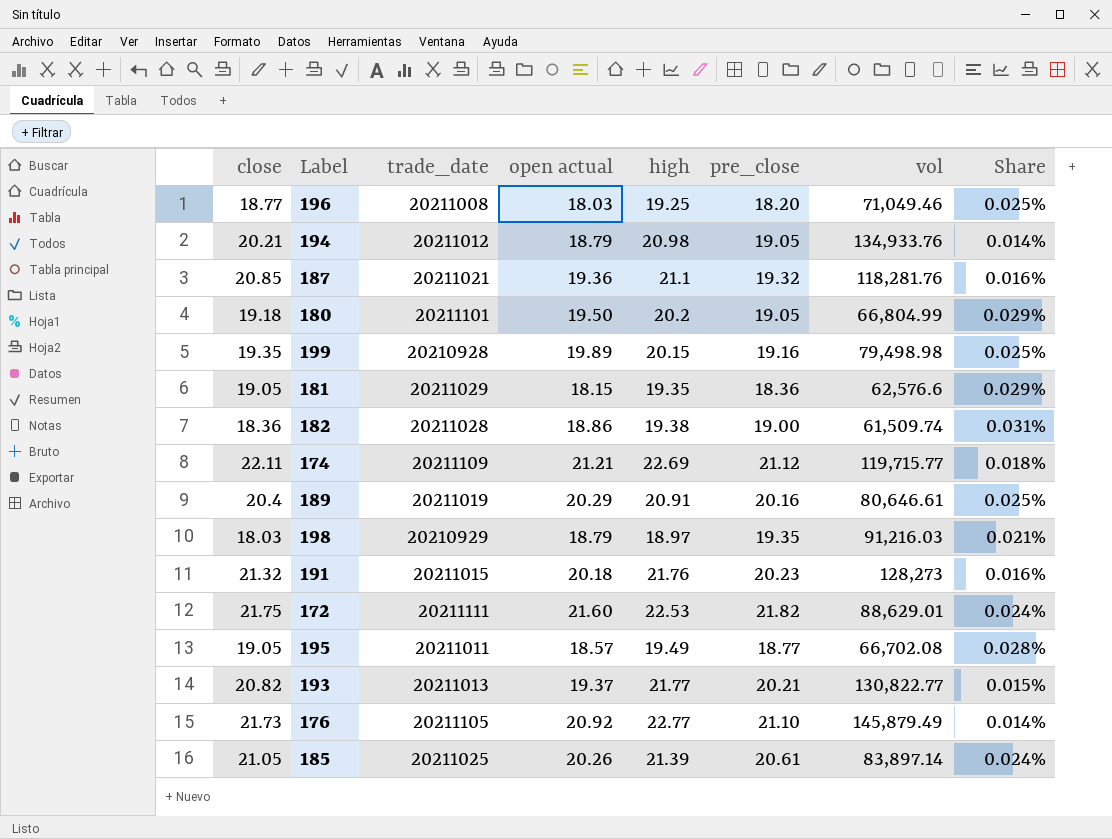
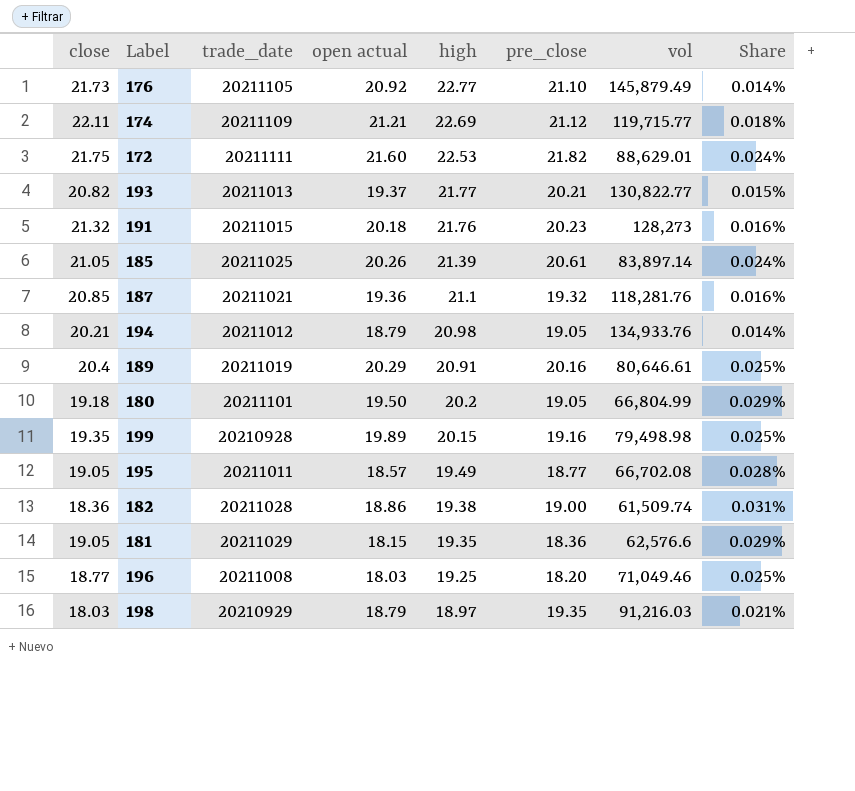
row order: none -> high descending

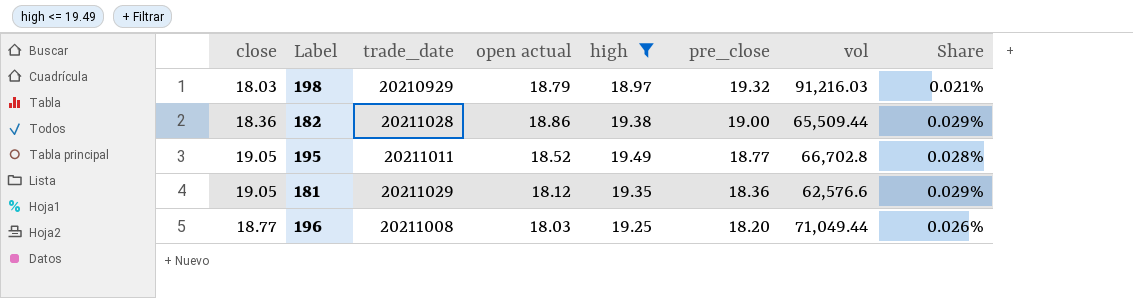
filter: none -> high <= 19.49
row order: high descending -> pre_close descending
column Share | formula: [open actual] / [vol] -> [pre_close] / [vol]
198 | pre_close: 19.35 -> 19.32
182 | vol: 61,509.74 -> 65,509.44
195 | open actual: 18.57 -> 18.52
195 | vol: 66,702.08 -> 66,702.8
181 | open actual: 18.15 -> 18.12
196 | vol: 71,049.46 -> 71,049.44

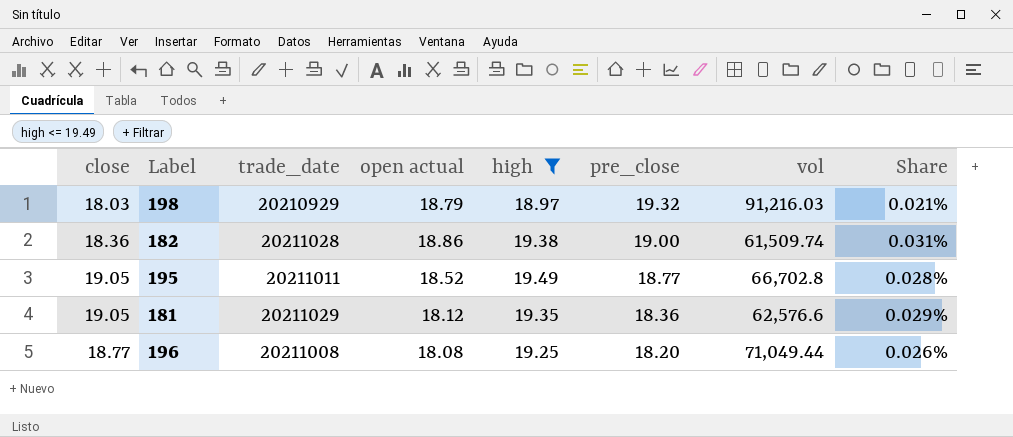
182 | vol: 65,509.44 -> 61,509.74
182 | Share: 0.029% -> 0.031%
196 | open actual: 18.03 -> 18.08

